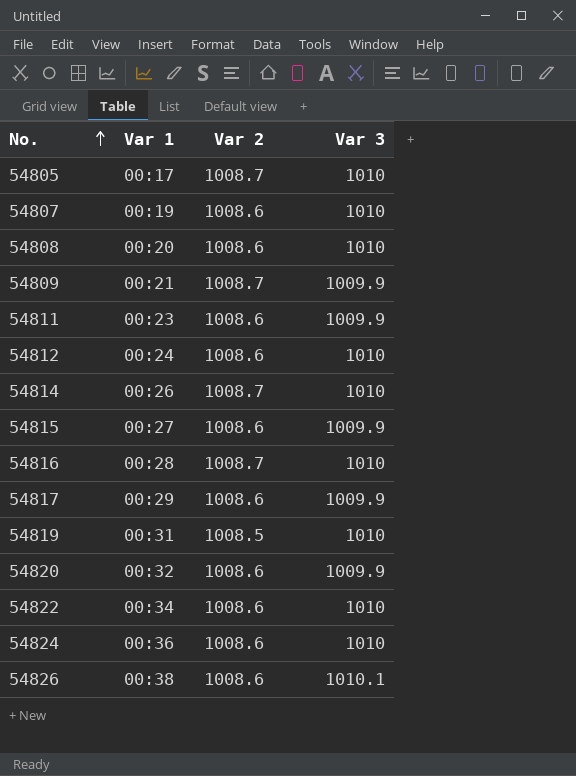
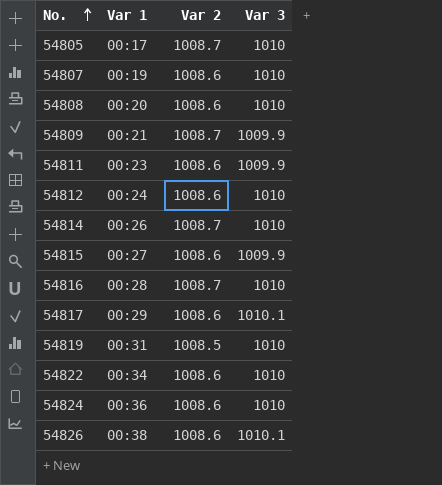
row 54820: 00:32 | 1008.6 | 1009.9 -> none
54817 | Var 3: 1009.9 -> 1010.1

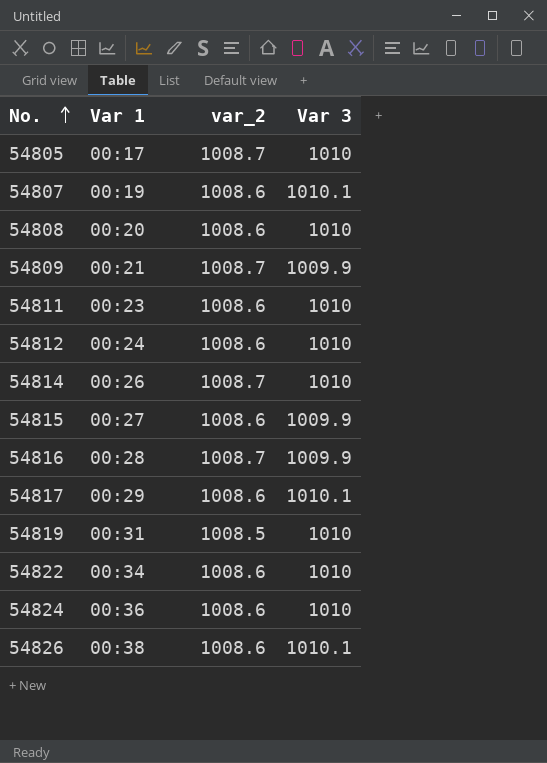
column name: Var 2 -> var_2
54807 | Var 3: 1010 -> 1010.1
54811 | Var 3: 1009.9 -> 1010
54816 | Var 3: 1010 -> 1009.9

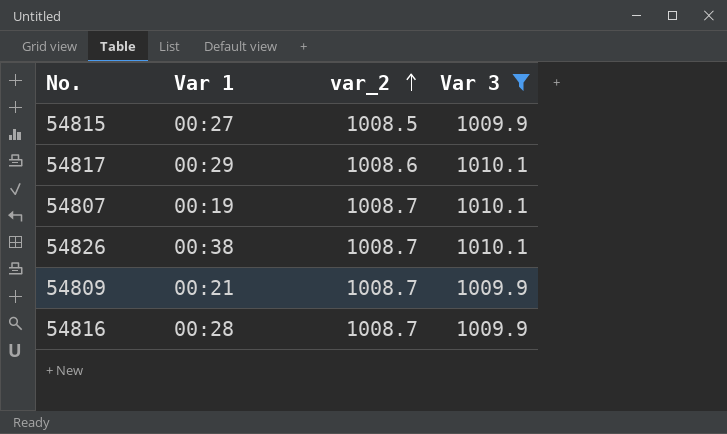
filter: none -> Var 3 != 1010
row order: No. ascending -> var_2 ascending
54815 | var_2: 1008.6 -> 1008.5
54807 | var_2: 1008.6 -> 1008.7
54826 | var_2: 1008.6 -> 1008.7

